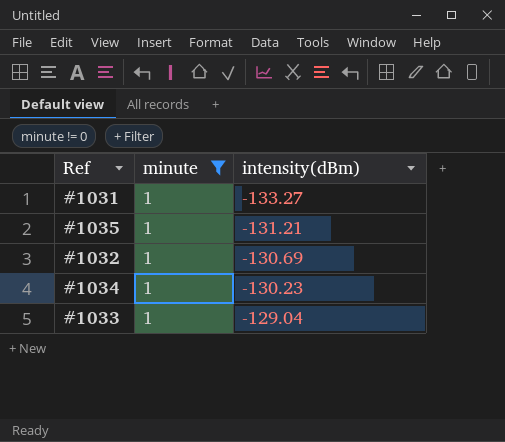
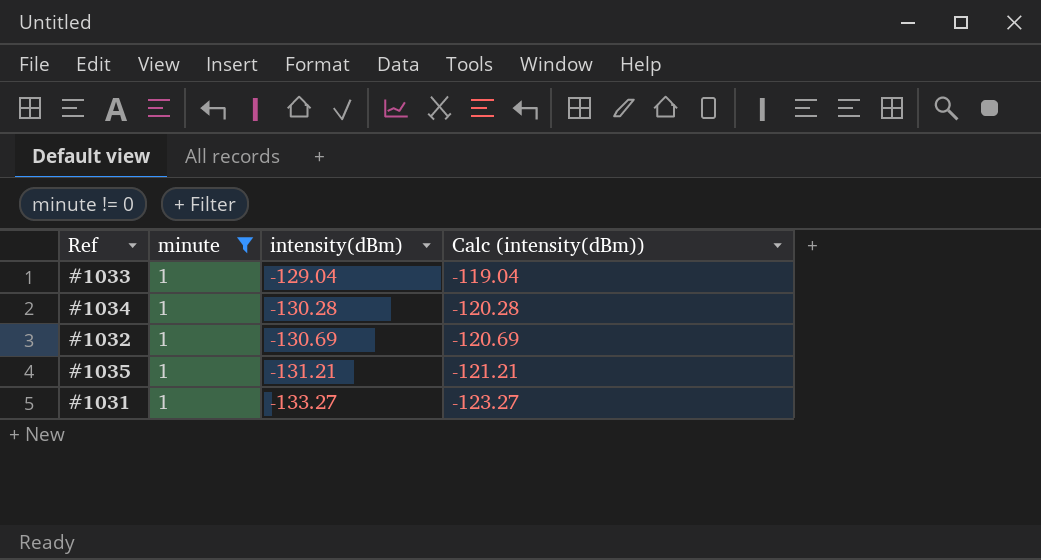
row order: intensity(dBm) ascending -> intensity(dBm) descending
column Calc (intensity(dBm)) | formula: none -> [intensity(dBm)] + 10
#1034 | intensity(dBm): -130.23 -> -130.28

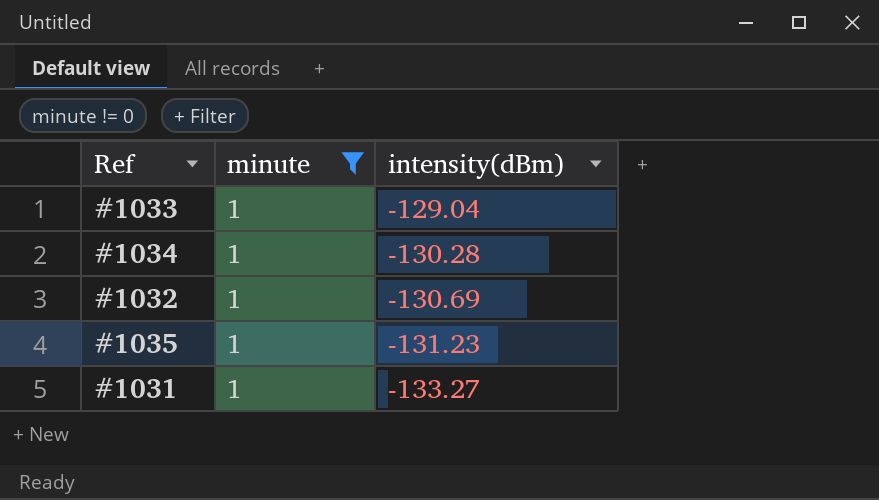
column Calc (intensity(dBm)) | formula: [intensity(dBm)] + 10 -> none
#1035 | intensity(dBm): -131.21 -> -131.23

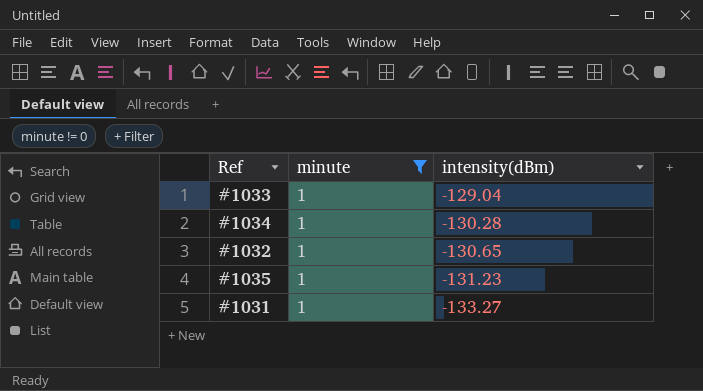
#1032 | intensity(dBm): -130.69 -> -130.65

